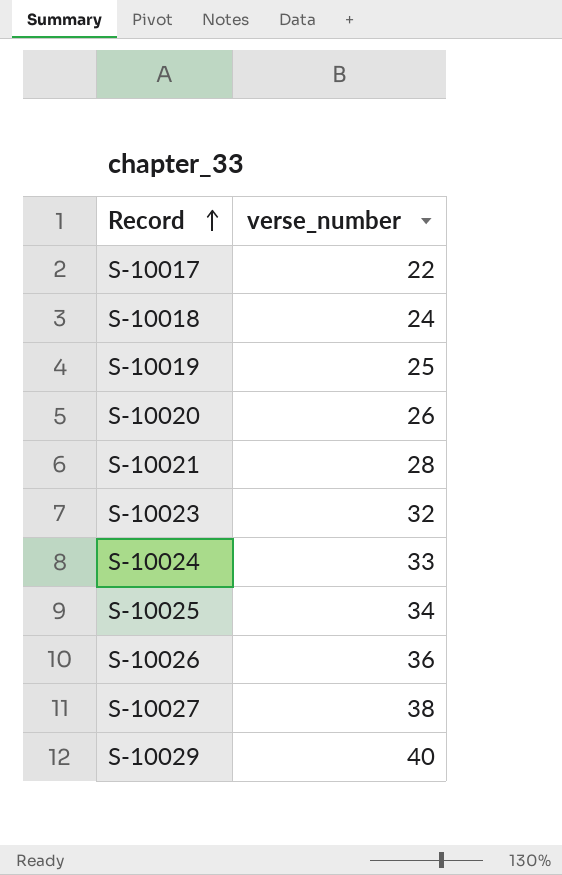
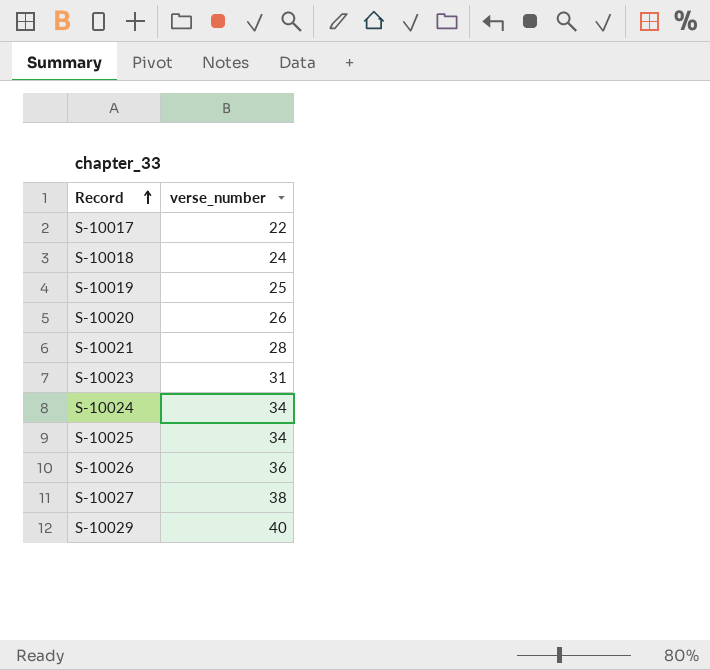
S-10023 | verse_number: 32 -> 31
S-10024 | verse_number: 33 -> 34

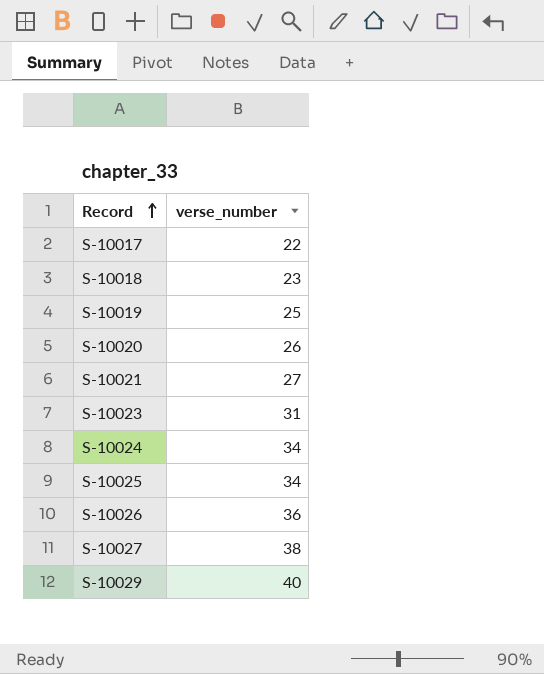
S-10018 | verse_number: 24 -> 23
S-10021 | verse_number: 28 -> 27

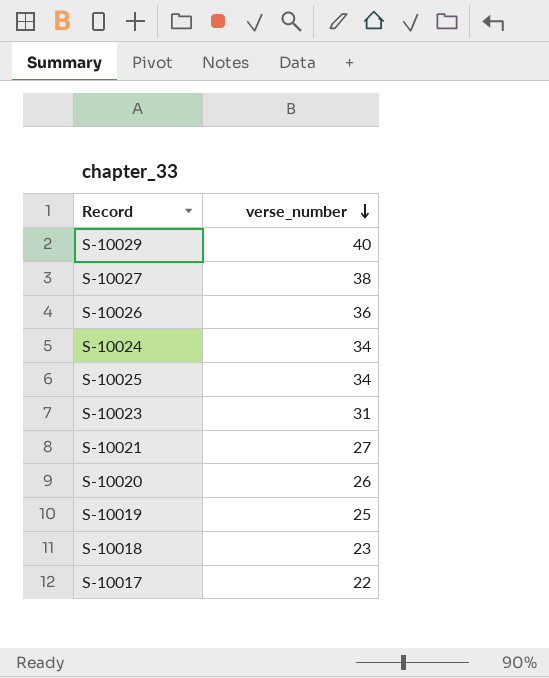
row order: Record ascending -> verse_number descending

